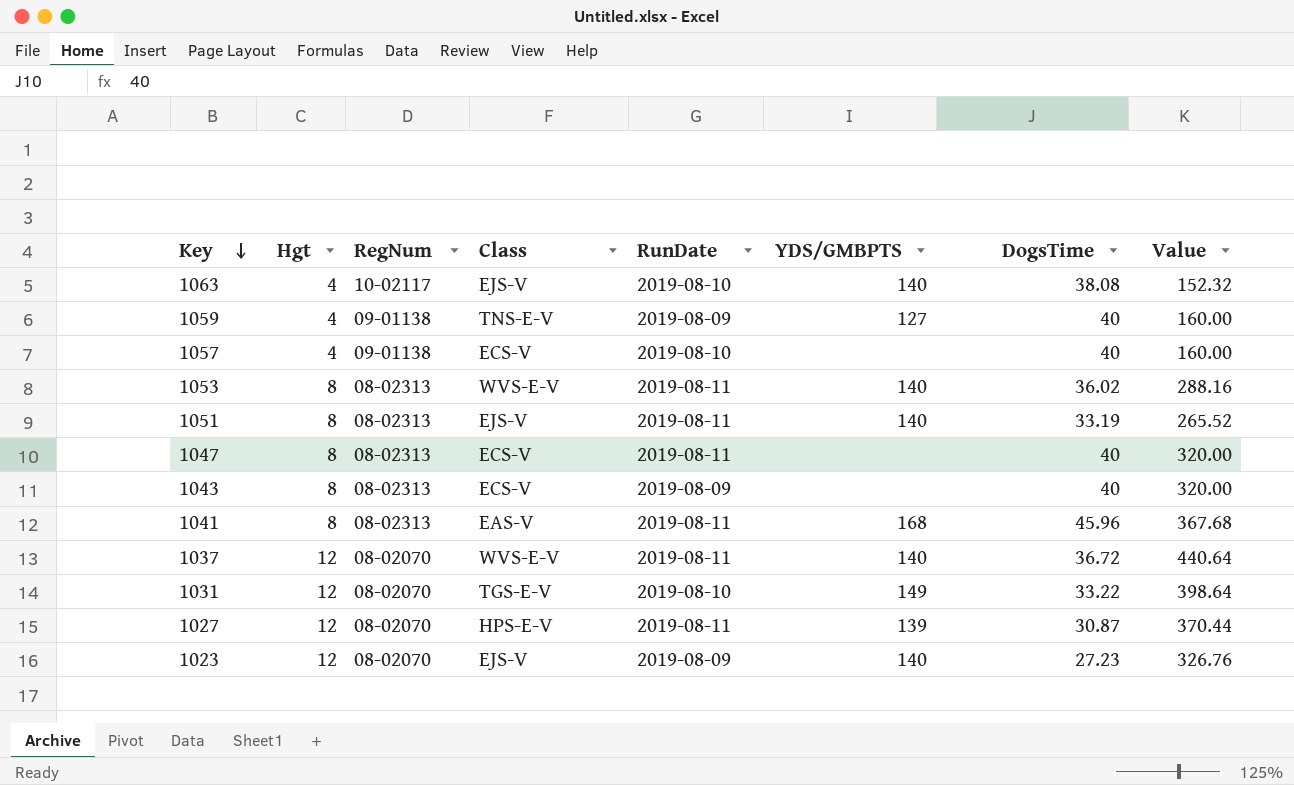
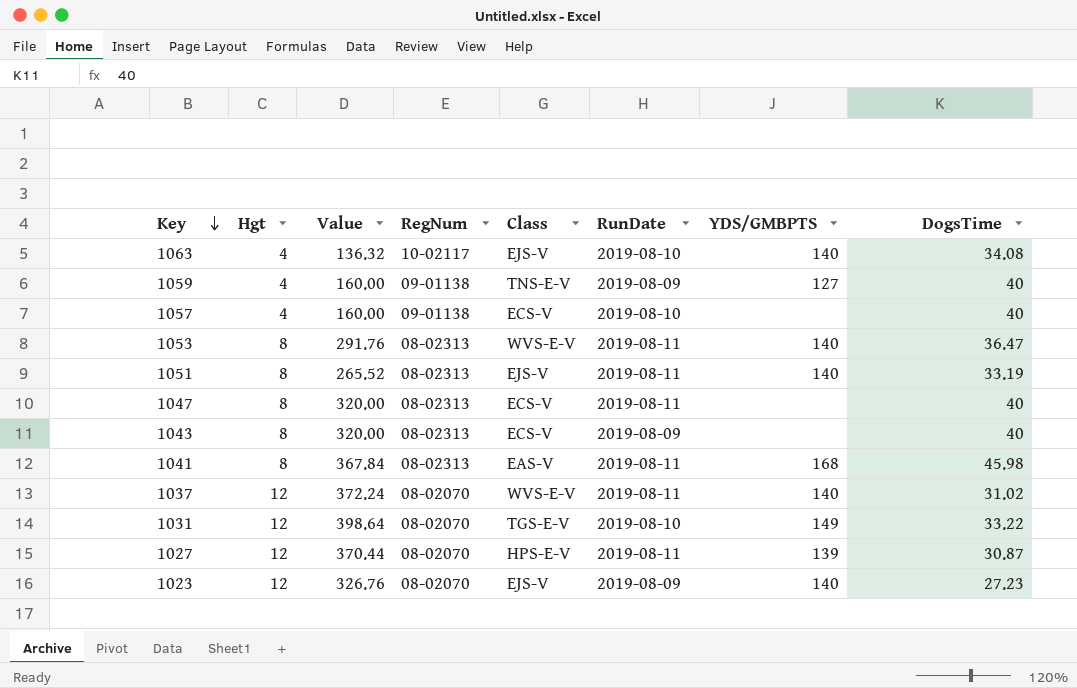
column Value | position: 8 -> 3
1063 | Value: 152.32 -> 136.32
1063 | DogsTime: 38.08 -> 34.08
1053 | Value: 288.16 -> 291.76
1053 | DogsTime: 36.02 -> 36.47
1041 | Value: 367.68 -> 367.84
1041 | DogsTime: 45.96 -> 45.98
1037 | Value: 440.64 -> 372.24
1037 | DogsTime: 36.72 -> 31.02

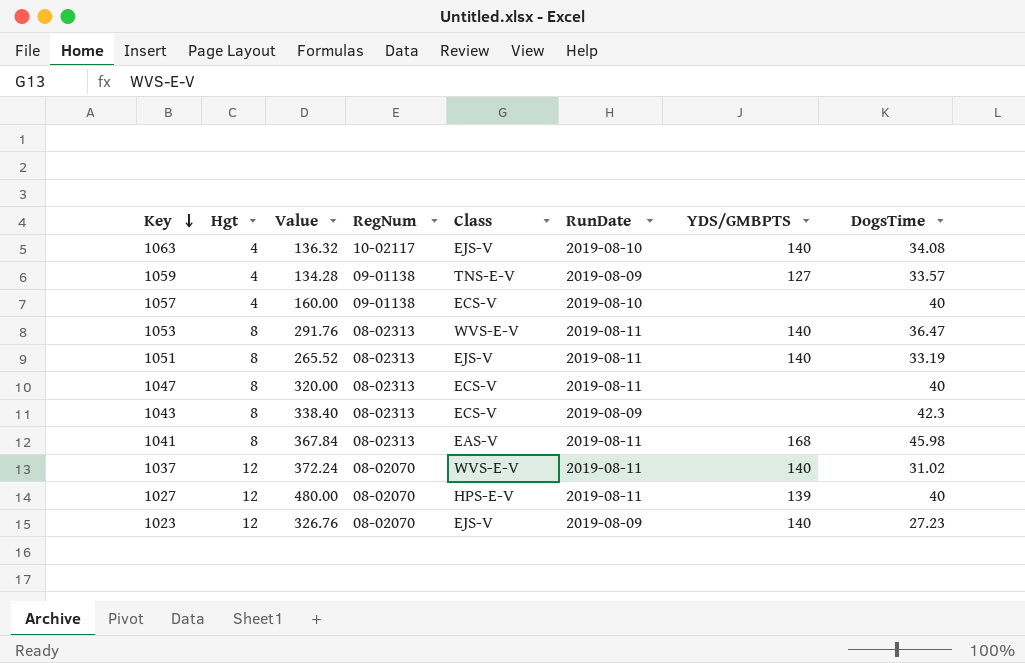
row 1031: 12 | 398.64 | 08-02070 | TGS-E-V | 2019-08-10 | 149 | 33.22 -> none
1059 | Value: 160.00 -> 134.28
1059 | DogsTime: 40 -> 33.57
1043 | Value: 320.00 -> 338.40
1043 | DogsTime: 40 -> 42.3
1027 | Value: 370.44 -> 480.00
1027 | DogsTime: 30.87 -> 40

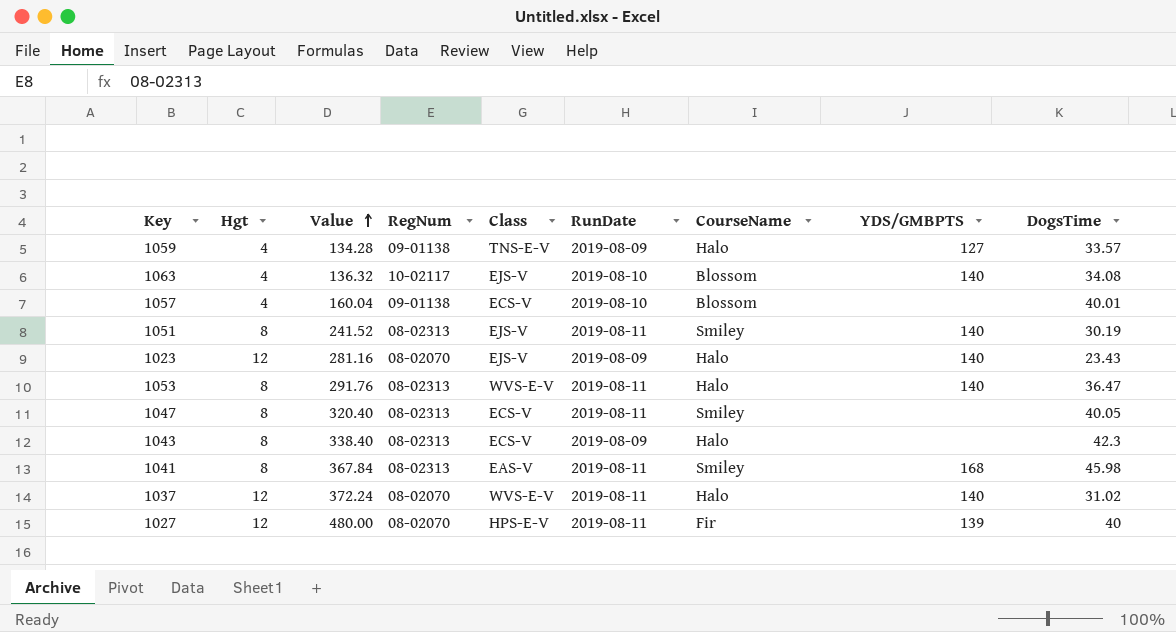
row order: Key descending -> Value ascending
column CourseName | position: none -> 7
1057 | Value: 160.00 -> 160.04
1057 | DogsTime: 40 -> 40.01
1051 | Value: 265.52 -> 241.52
1051 | DogsTime: 33.19 -> 30.19
1023 | Value: 326.76 -> 281.16
1023 | DogsTime: 27.23 -> 23.43
1047 | Value: 320.00 -> 320.40
1047 | DogsTime: 40 -> 40.05

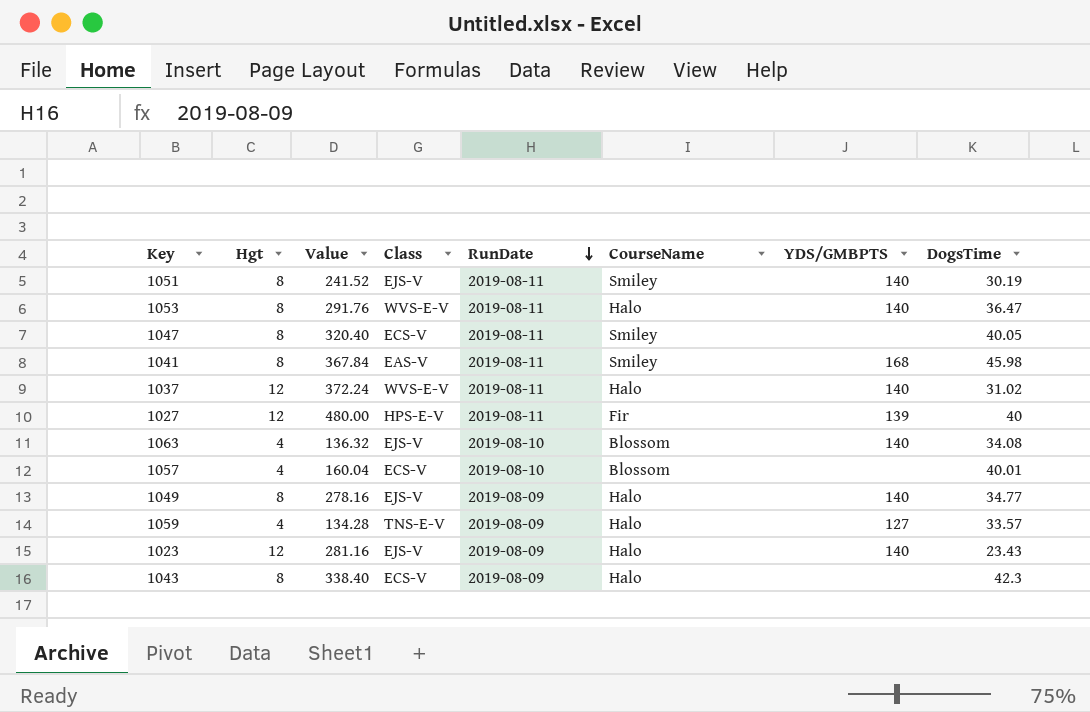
row order: Value ascending -> RunDate descending
column RegNum | position: 4 -> none
row 1049: none -> 8 | 278.16 | EJS-V | 2019-08-09 | Halo | 140 | 34.77

